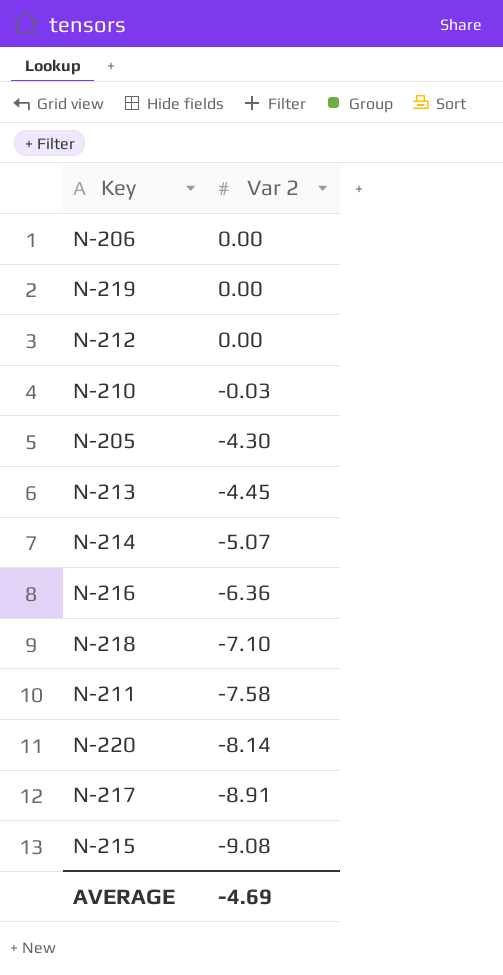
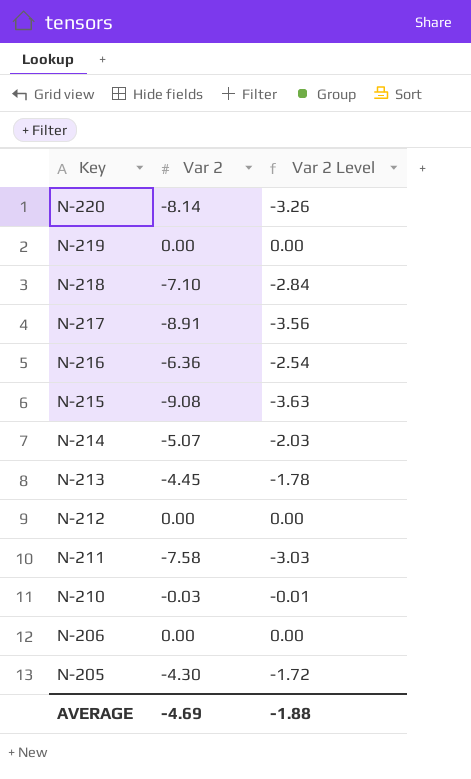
row order: Var 2 descending -> Key descending
column Var 2 Level | formula: none -> [Var 2] * 0.4

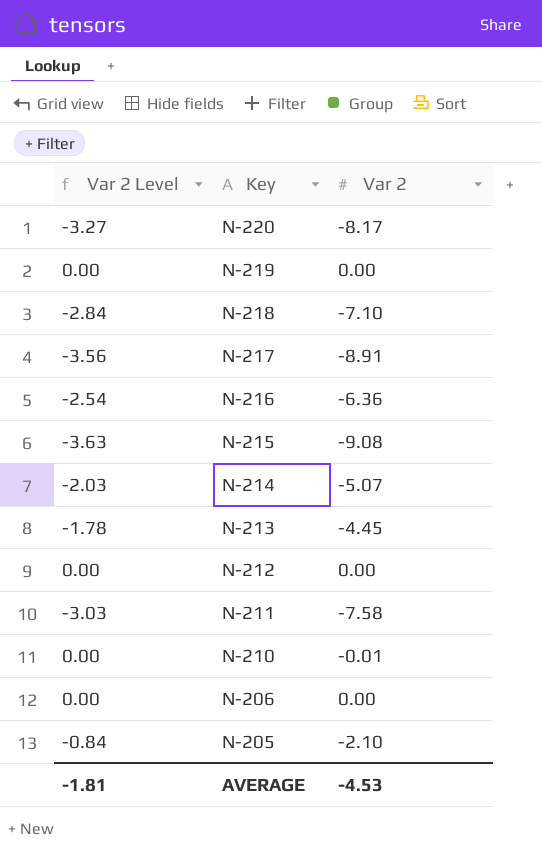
column Var 2 Level | position: 3 -> 1
N-220 | Var 2 Level: -3.26 -> -3.27
N-220 | Var 2: -8.14 -> -8.17
N-210 | Var 2 Level: -0.01 -> 0.00
N-210 | Var 2: -0.03 -> -0.01
N-205 | Var 2 Level: -1.72 -> -0.84
N-205 | Var 2: -4.30 -> -2.10
AVERAGE | Var 2 Level: -1.88 -> -1.81
AVERAGE | Var 2: -4.69 -> -4.53

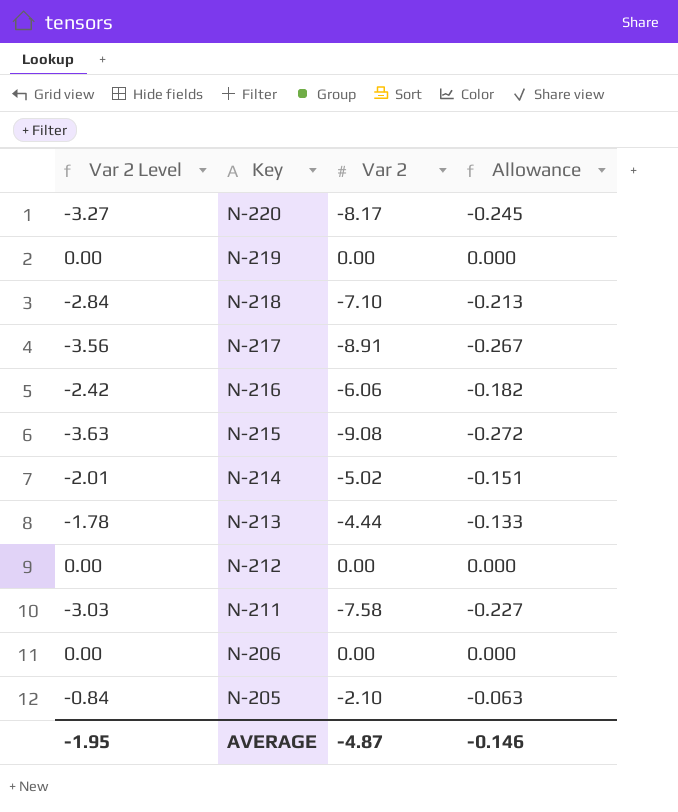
column Allowance | formula: none -> [Var 2] * 0.03
row N-210: 0.00 | -0.01 -> none
N-216 | Var 2 Level: -2.54 -> -2.42
N-216 | Var 2: -6.36 -> -6.06
N-214 | Var 2 Level: -2.03 -> -2.01
N-214 | Var 2: -5.07 -> -5.02
N-213 | Var 2: -4.45 -> -4.44
AVERAGE | Var 2 Level: -1.81 -> -1.95
AVERAGE | Var 2: -4.53 -> -4.87

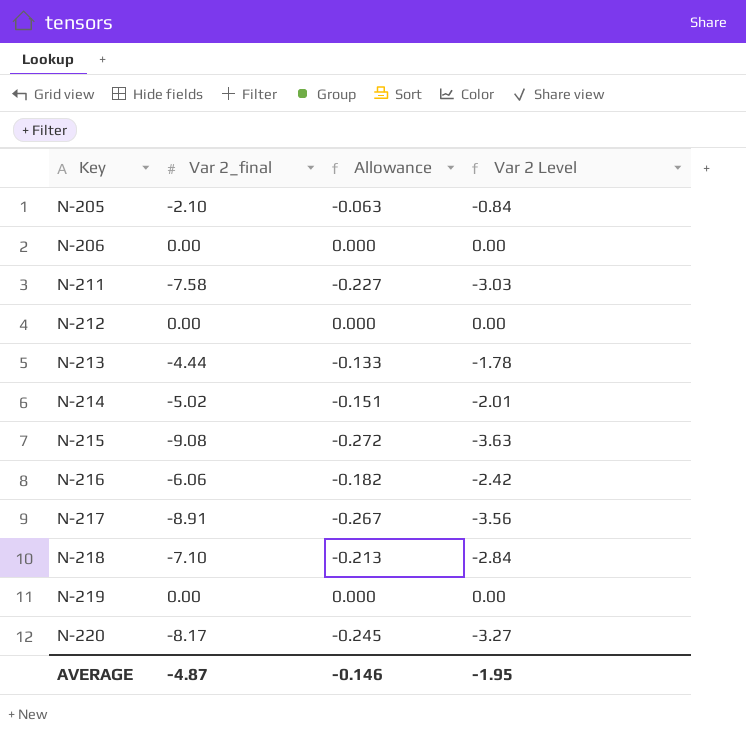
row order: Key descending -> Key ascending
column name: Var 2 -> Var 2_final
column Var 2 Level | position: 1 -> 4

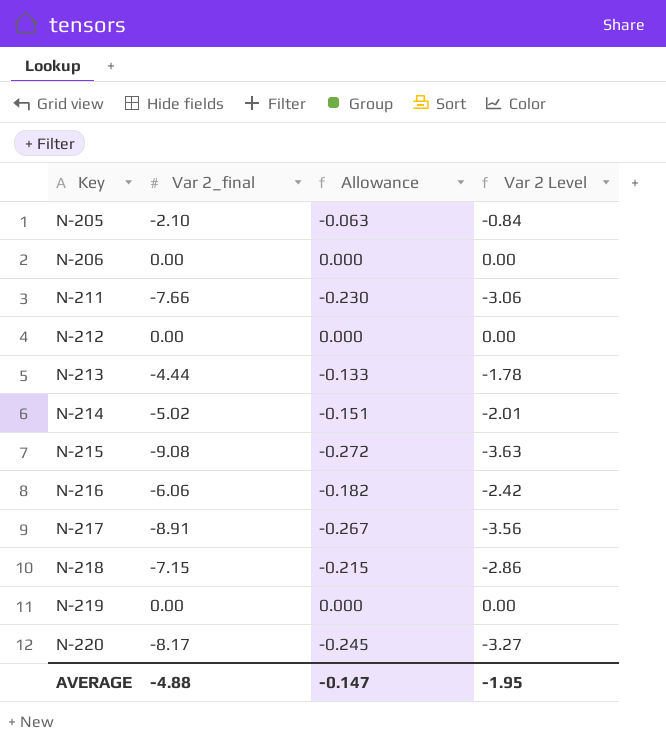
N-211 | Var 2_final: -7.58 -> -7.66
N-211 | Allowance: -0.227 -> -0.230
N-211 | Var 2 Level: -3.03 -> -3.06
N-218 | Var 2_final: -7.10 -> -7.15
N-218 | Allowance: -0.213 -> -0.215
N-218 | Var 2 Level: -2.84 -> -2.86
AVERAGE | Var 2_final: -4.87 -> -4.88
AVERAGE | Allowance: -0.146 -> -0.147

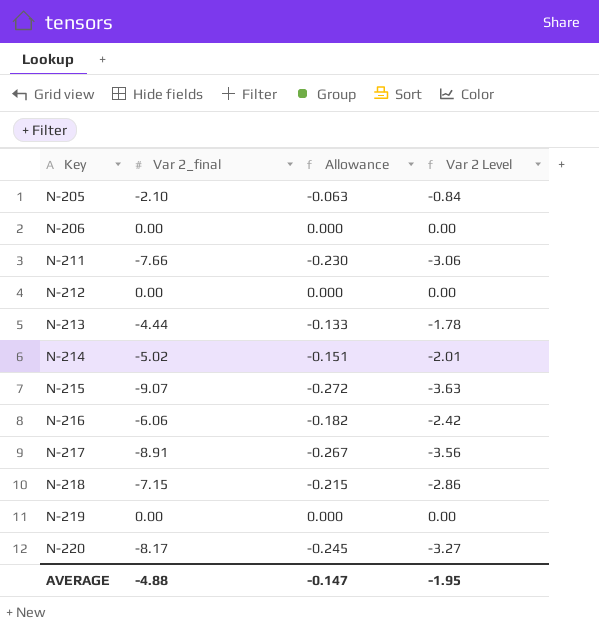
N-215 | Var 2_final: -9.08 -> -9.07

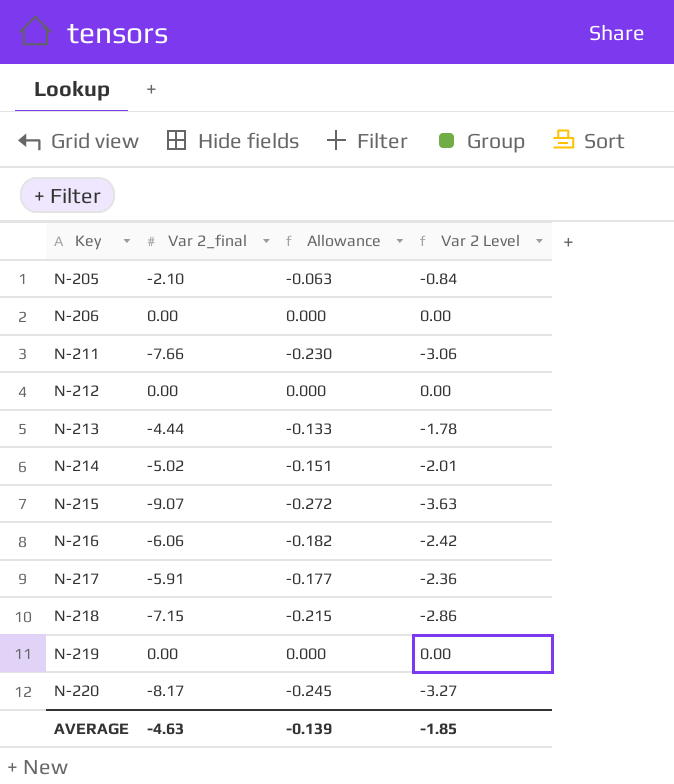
N-217 | Var 2_final: -8.91 -> -5.91
N-217 | Allowance: -0.267 -> -0.177
N-217 | Var 2 Level: -3.56 -> -2.36
AVERAGE | Var 2_final: -4.88 -> -4.63
AVERAGE | Allowance: -0.147 -> -0.139
AVERAGE | Var 2 Level: -1.95 -> -1.85

